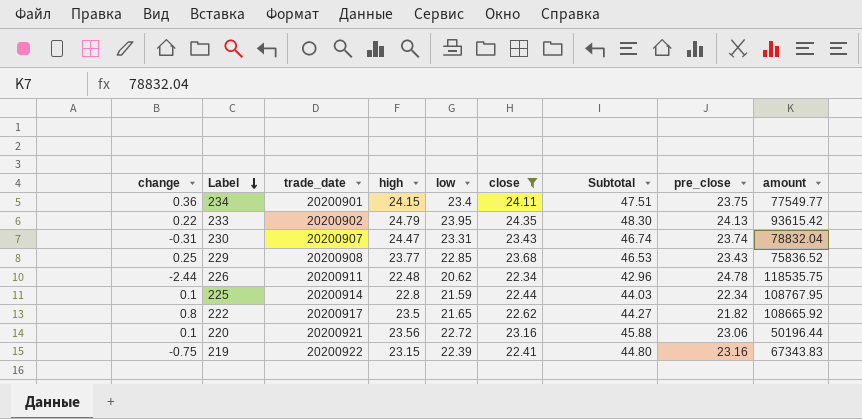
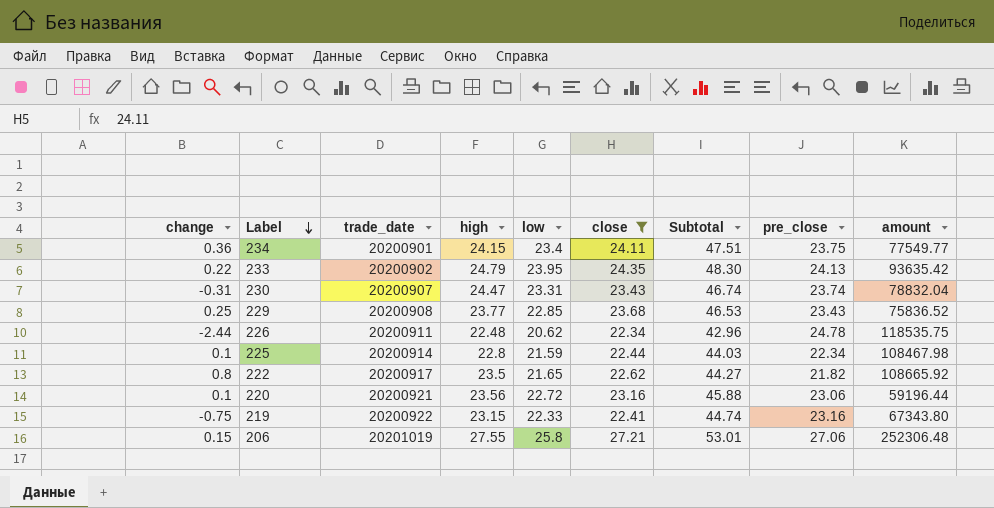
233 | amount: 93615.42 -> 93635.42
225 | amount: 108767.95 -> 108467.98
220 | amount: 50196.44 -> 59196.44
219 | low: 22.39 -> 22.33
219 | Subtotal: 44.80 -> 44.74
219 | amount: 67343.83 -> 67343.80
row 206: none -> 0.15 | 20201019 | 27.55 | 25.8 | 27.21 | 53.01 | 27.06 | 252306.48

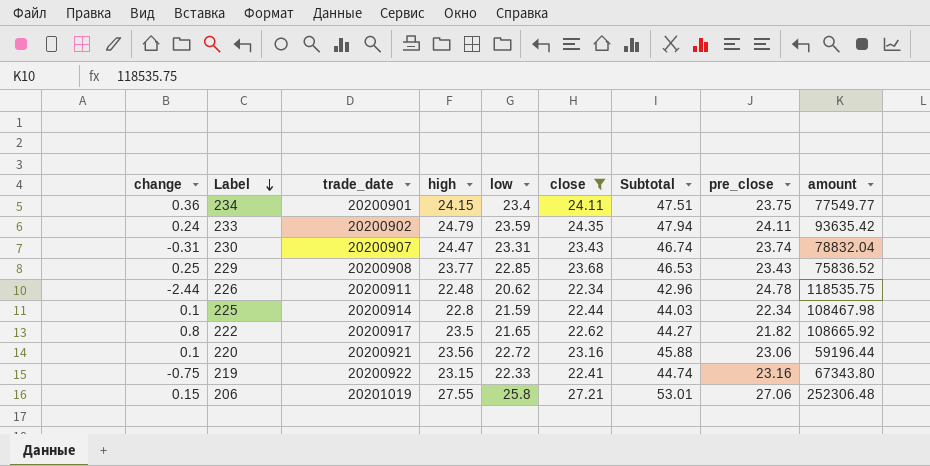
233 | change: 0.22 -> 0.24
233 | low: 23.95 -> 23.59
233 | Subtotal: 48.30 -> 47.94
233 | pre_close: 24.13 -> 24.11

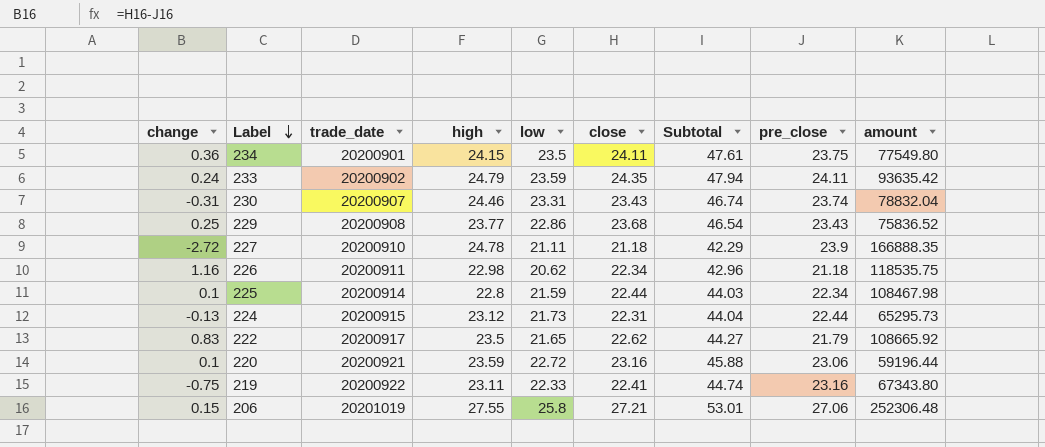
filter: close >= 22.34 -> none
234 | low: 23.4 -> 23.5
234 | Subtotal: 47.51 -> 47.61
234 | amount: 77549.77 -> 77549.80
230 | high: 24.47 -> 24.46
229 | low: 22.85 -> 22.86
229 | Subtotal: 46.53 -> 46.54
226 | change: -2.44 -> 1.16
226 | high: 22.48 -> 22.98
226 | pre_close: 24.78 -> 21.18
222 | change: 0.8 -> 0.83
222 | pre_close: 21.82 -> 21.79
220 | high: 23.56 -> 23.59
219 | high: 23.15 -> 23.11

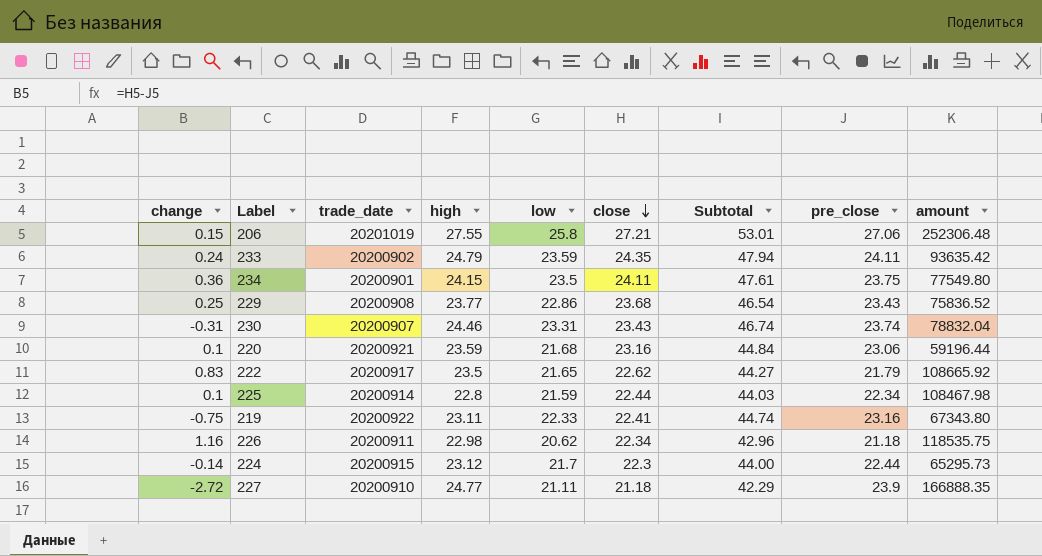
row order: Label descending -> close descending
220 | low: 22.72 -> 21.68
220 | Subtotal: 45.88 -> 44.84
224 | change: -0.13 -> -0.14
224 | low: 21.73 -> 21.7
224 | close: 22.31 -> 22.3
224 | Subtotal: 44.04 -> 44.00
227 | high: 24.78 -> 24.77

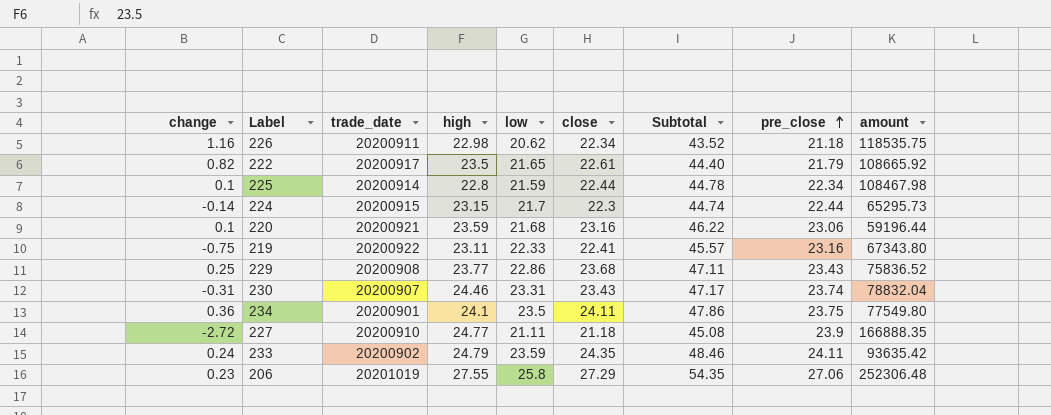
row order: close descending -> pre_close ascending
column Subtotal | formula: [low] + [close] -> [close] + [pre_close]
222 | change: 0.83 -> 0.82
222 | close: 22.62 -> 22.61
224 | high: 23.12 -> 23.15
234 | high: 24.15 -> 24.1
206 | change: 0.15 -> 0.23
206 | close: 27.21 -> 27.29

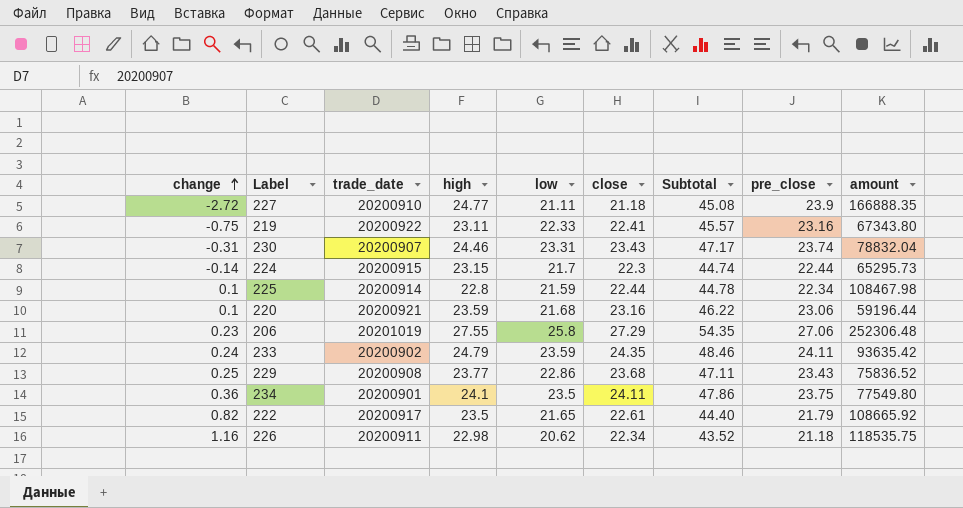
row order: pre_close ascending -> change ascending

